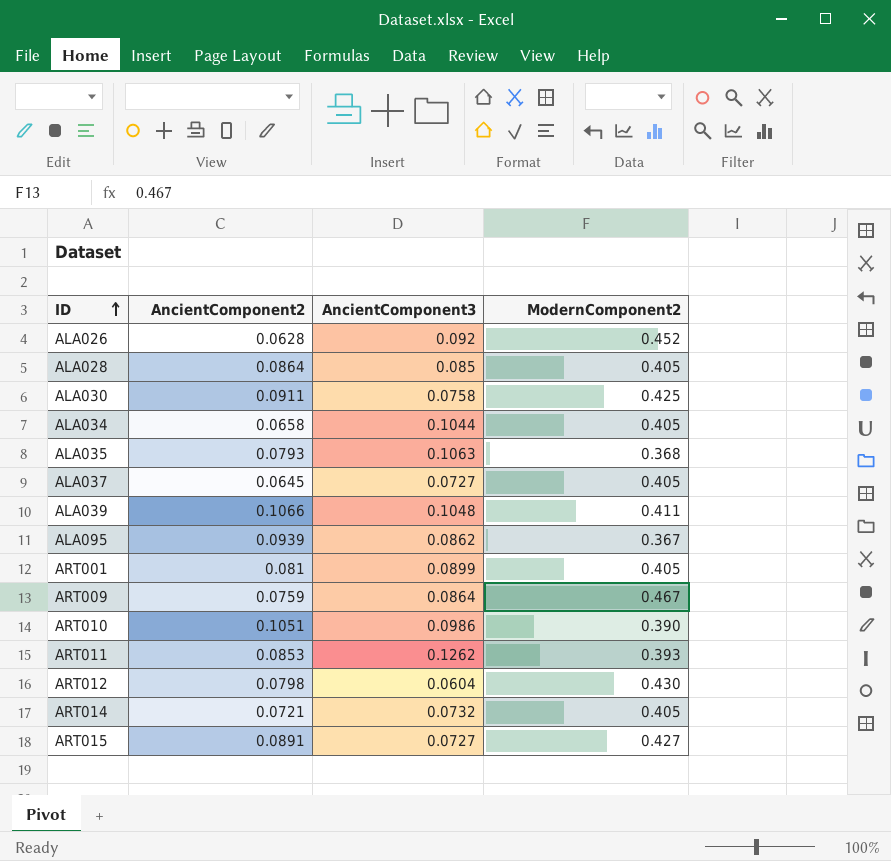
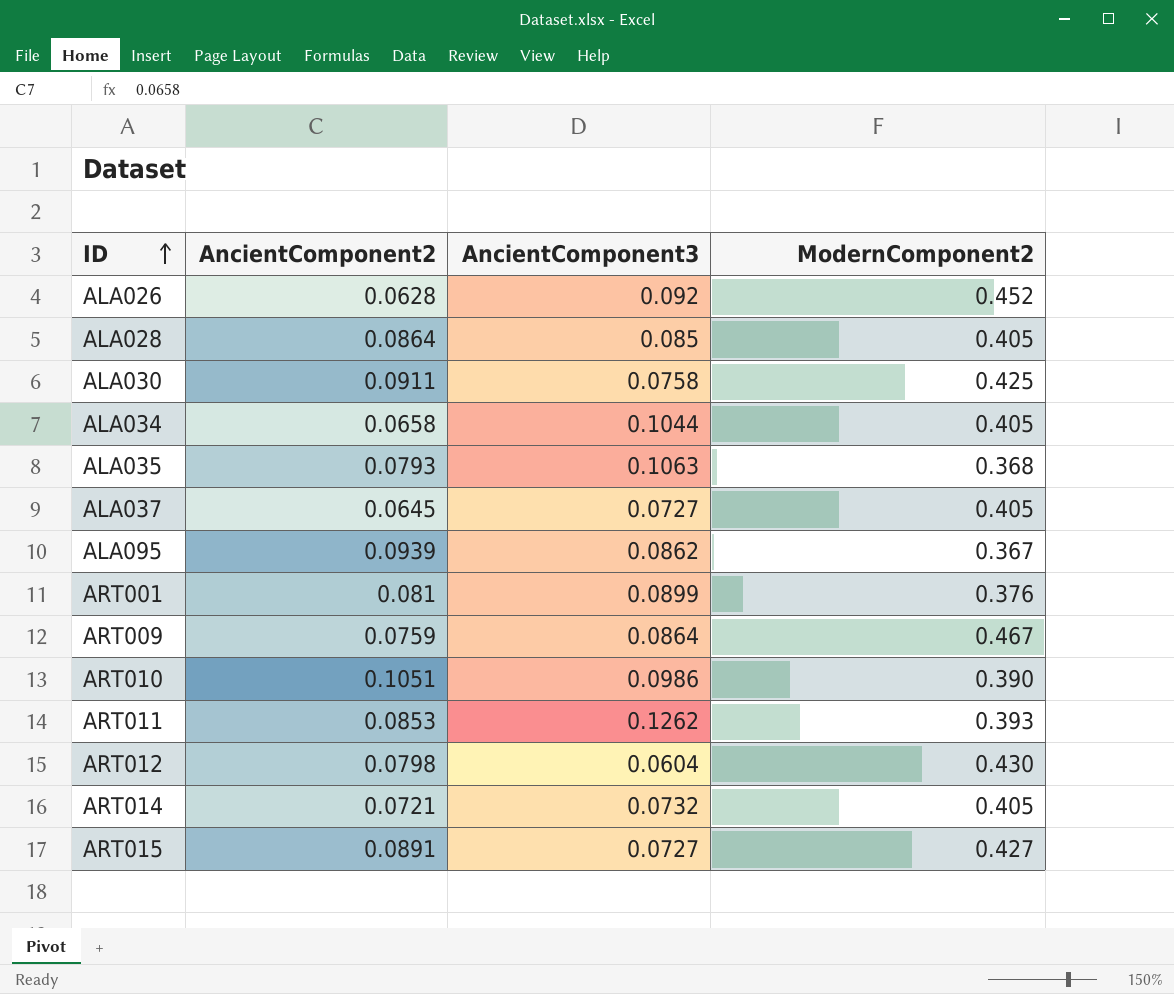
row ALA039: 0.1066 | 0.1048 | 0.411 -> none
ART001 | ModernComponent2: 0.405 -> 0.376

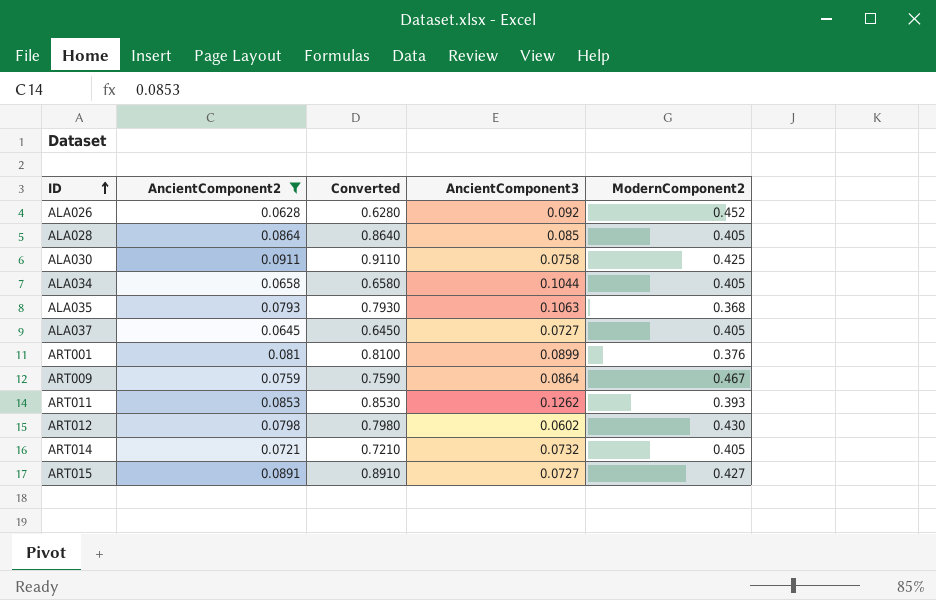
filter: none -> AncientComponent2 <= 0.0911
column Converted | formula: none -> [AncientComponent2] * 10
ART012 | AncientComponent3: 0.0604 -> 0.0602

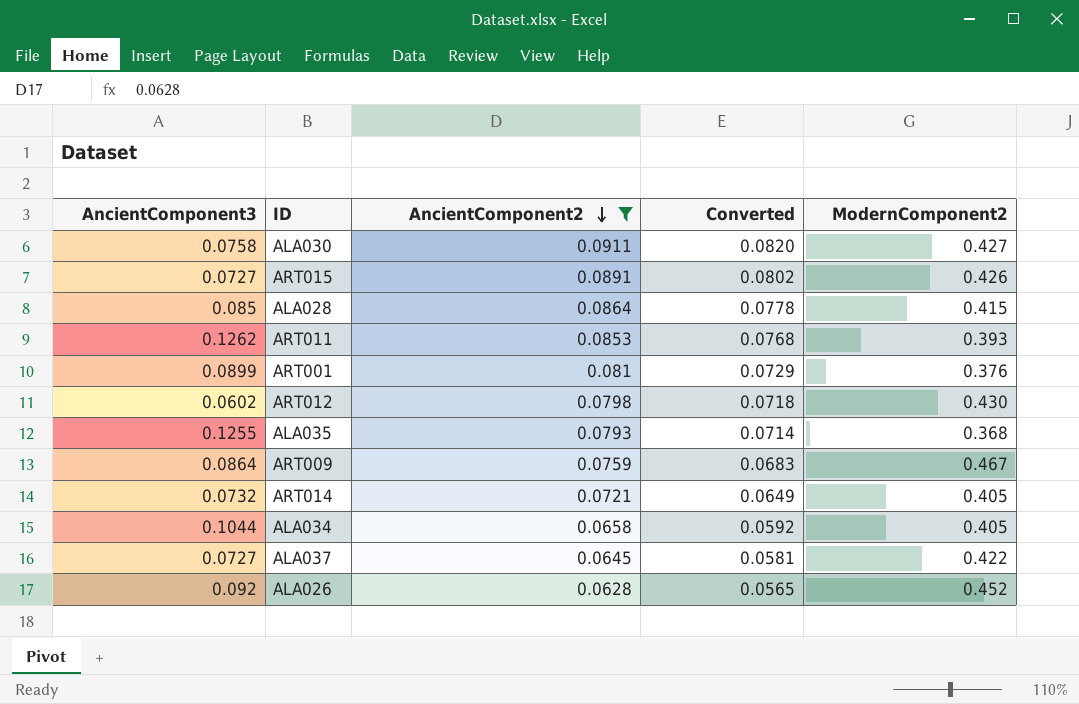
row order: ID ascending -> AncientComponent2 descending
column AncientComponent3 | position: 4 -> 1
column Converted | formula: [AncientComponent2] * 10 -> [AncientComponent2] * 0.9
ALA030 | ModernComponent2: 0.425 -> 0.427
ART015 | ModernComponent2: 0.427 -> 0.426
ALA028 | ModernComponent2: 0.405 -> 0.415
ALA035 | AncientComponent3: 0.1063 -> 0.1255
ALA037 | ModernComponent2: 0.405 -> 0.422

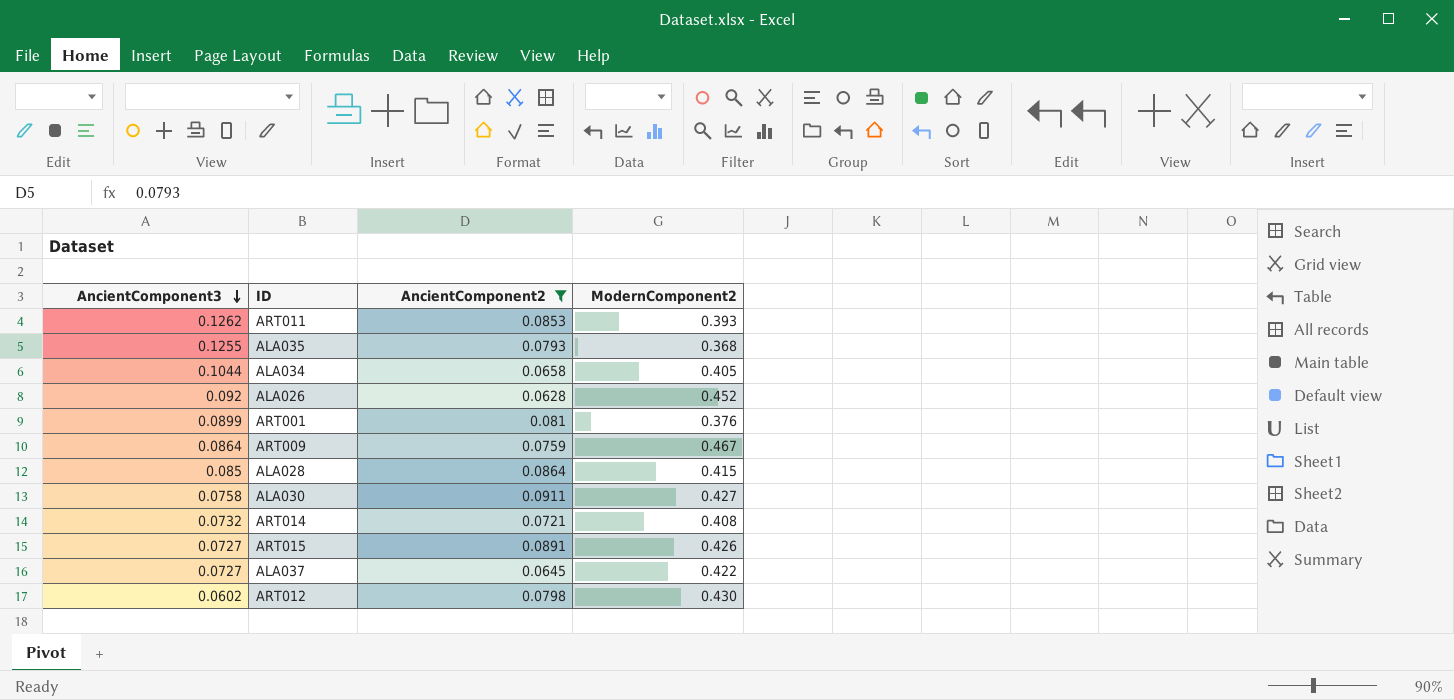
row order: AncientComponent2 descending -> AncientComponent3 descending
column Converted | formula: [AncientComponent2] * 0.9 -> none
ART014 | ModernComponent2: 0.405 -> 0.408

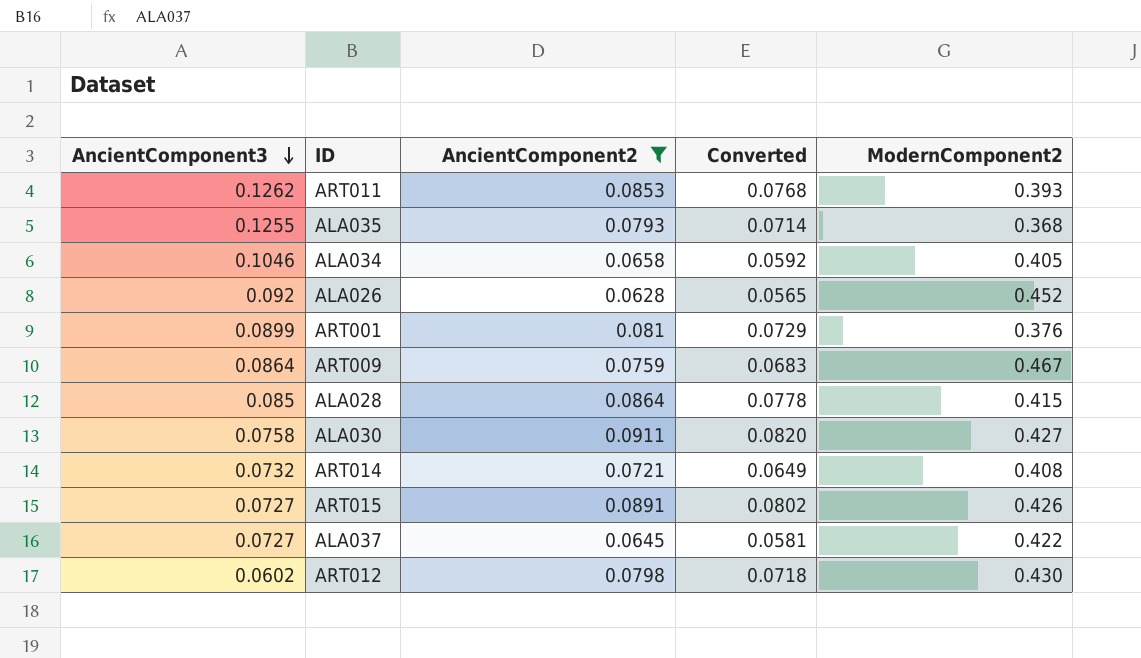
column Converted | formula: none -> [AncientComponent2] * 0.9
ALA034 | AncientComponent3: 0.1044 -> 0.1046

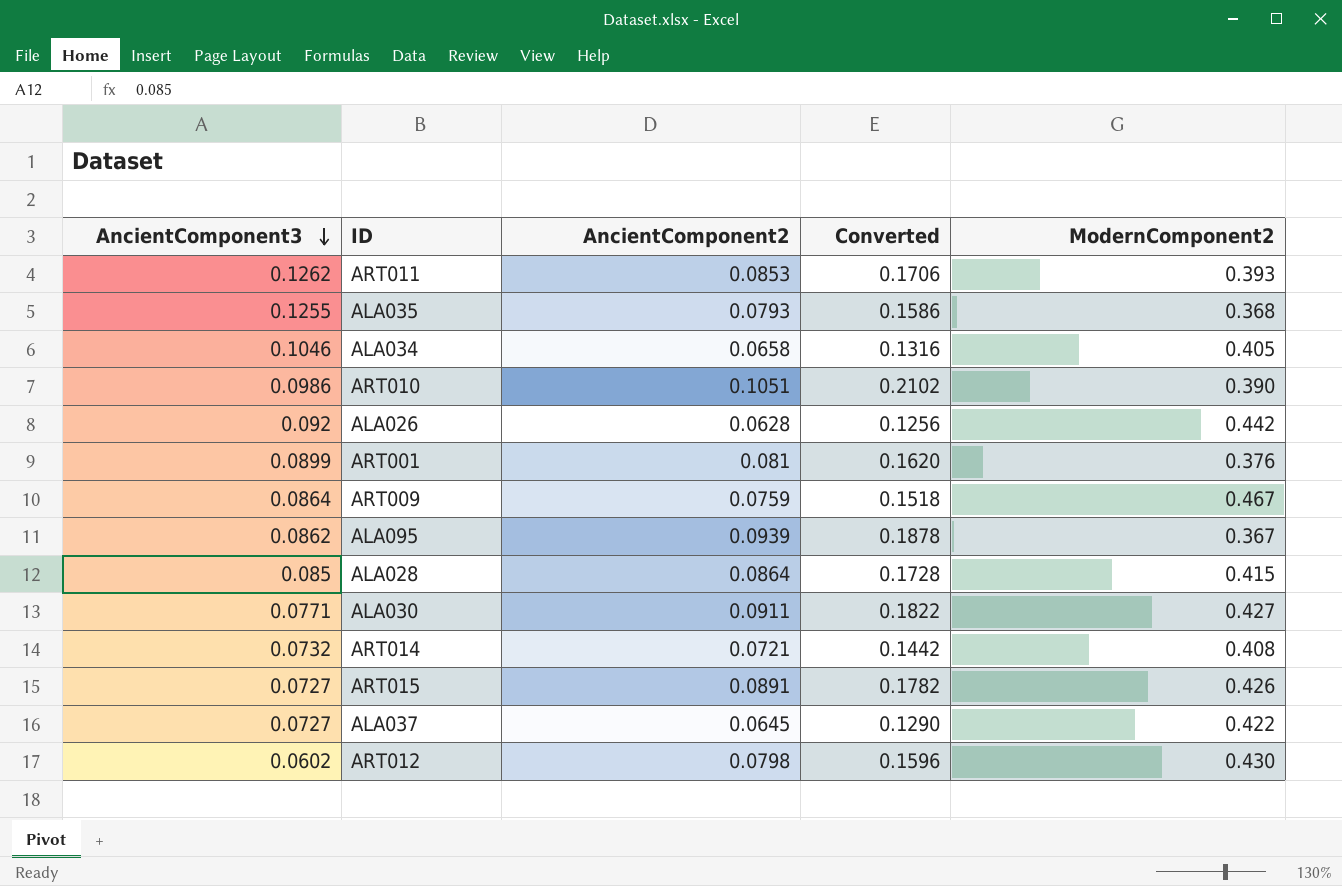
filter: AncientComponent2 <= 0.0911 -> none
column Converted | formula: [AncientComponent2] * 0.9 -> [AncientComponent2] * 2
ALA026 | ModernComponent2: 0.452 -> 0.442
ALA030 | AncientComponent3: 0.0758 -> 0.0771

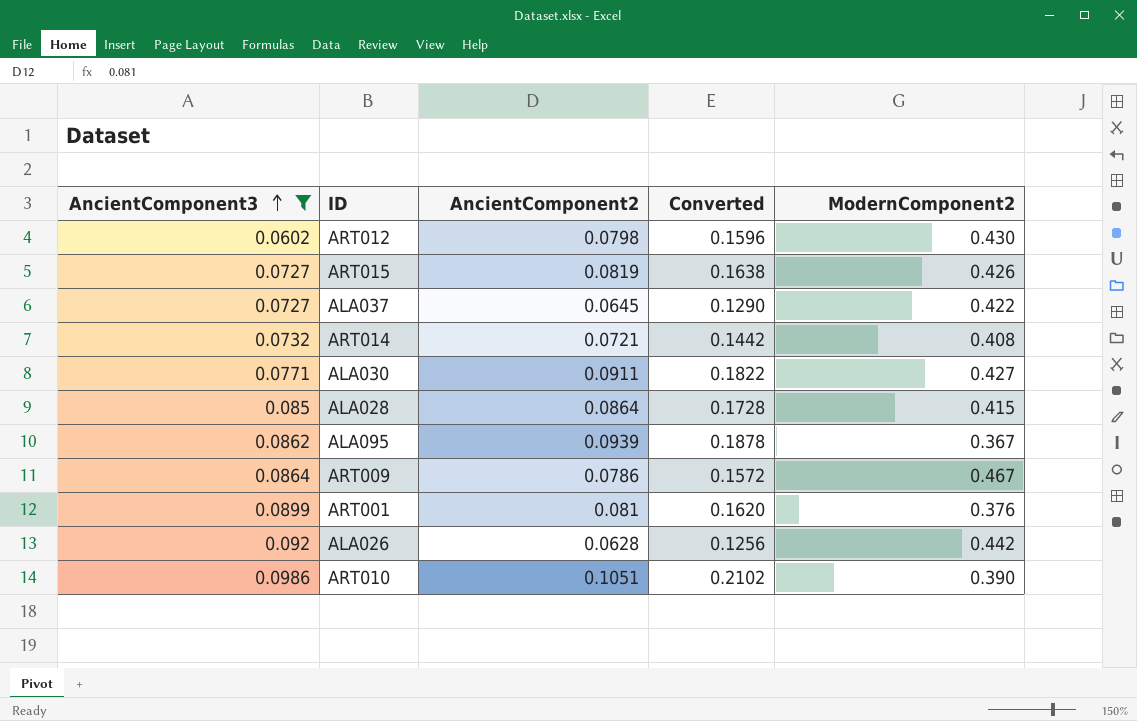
filter: none -> AncientComponent3 <= 0.0986
row order: AncientComponent3 descending -> AncientComponent3 ascending
ART015 | AncientComponent2: 0.0891 -> 0.0819
ART015 | Converted: 0.1782 -> 0.1638
ART009 | AncientComponent2: 0.0759 -> 0.0786
ART009 | Converted: 0.1518 -> 0.1572

